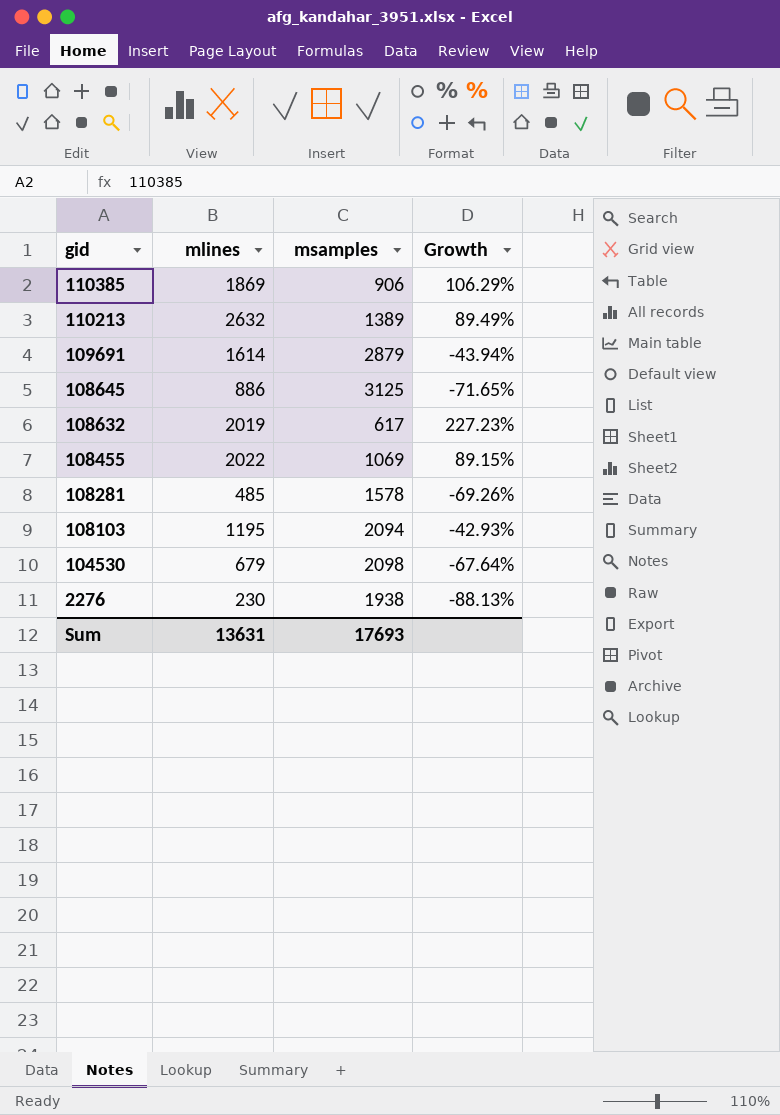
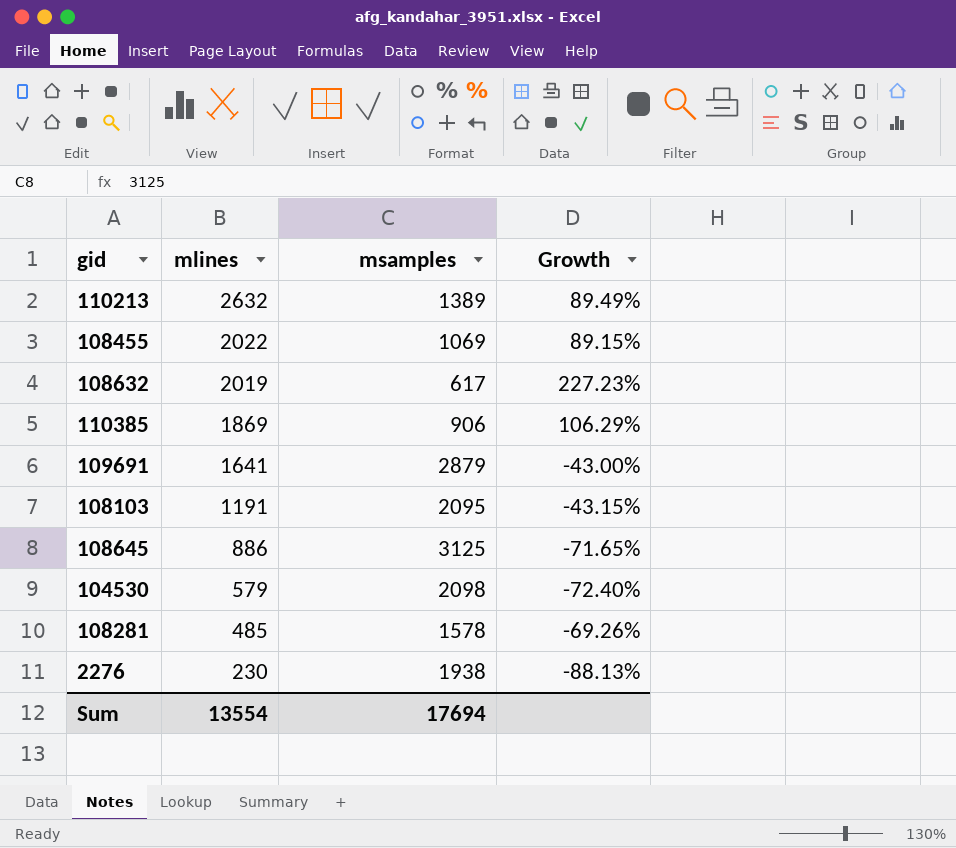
row order: gid descending -> mlines descending
109691 | mlines: 1614 -> 1641
109691 | Growth: -43.94% -> -43.00%
108103 | mlines: 1195 -> 1191
108103 | msamples: 2094 -> 2095
108103 | Growth: -42.93% -> -43.15%
104530 | mlines: 679 -> 579
104530 | Growth: -67.64% -> -72.40%
Sum | mlines: 13631 -> 13554
Sum | msamples: 17693 -> 17694

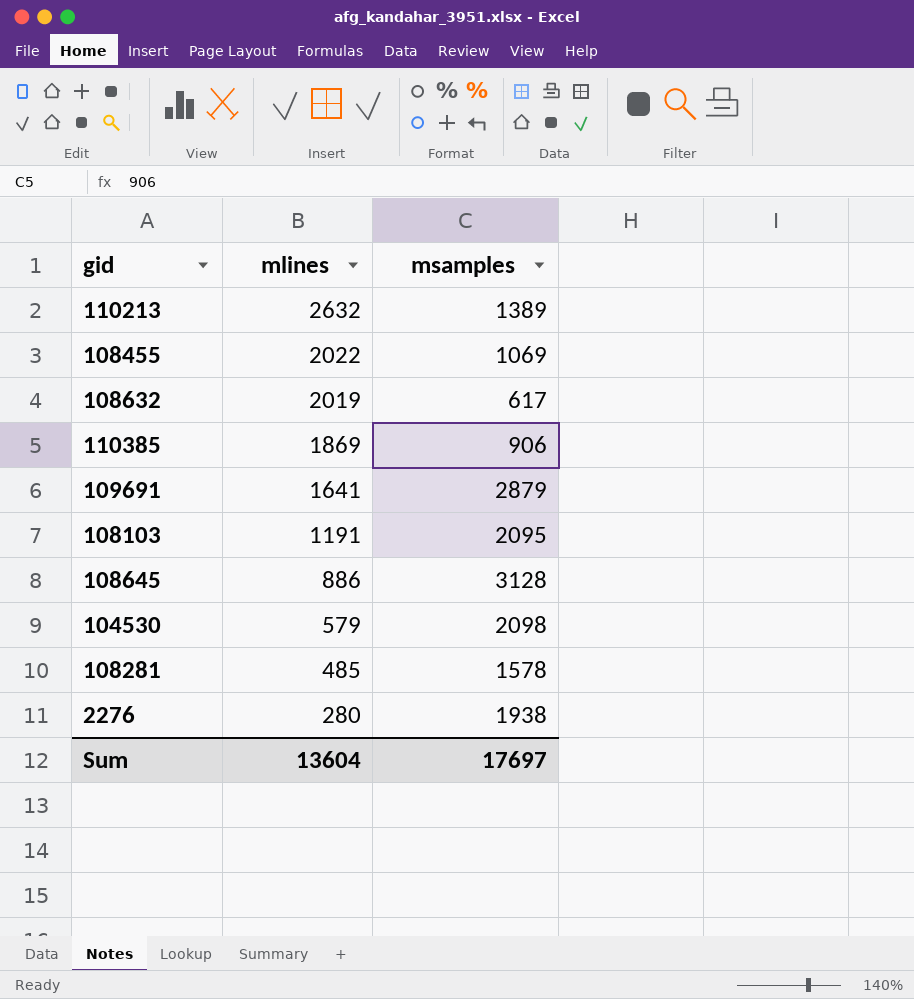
column Growth | formula: ([mlines] - [msamples]) / [msamples] -> none
108645 | msamples: 3125 -> 3128
2276 | mlines: 230 -> 280
Sum | mlines: 13554 -> 13604
Sum | msamples: 17694 -> 17697

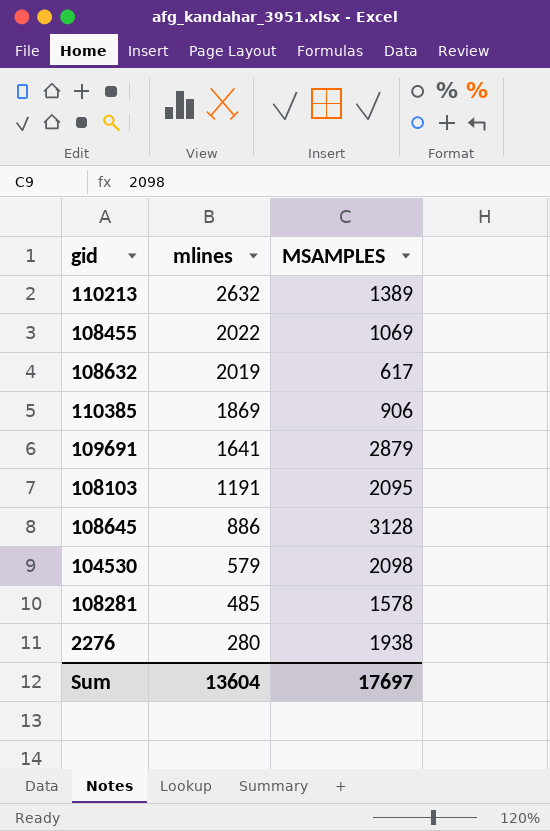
column name: msamples -> MSAMPLES

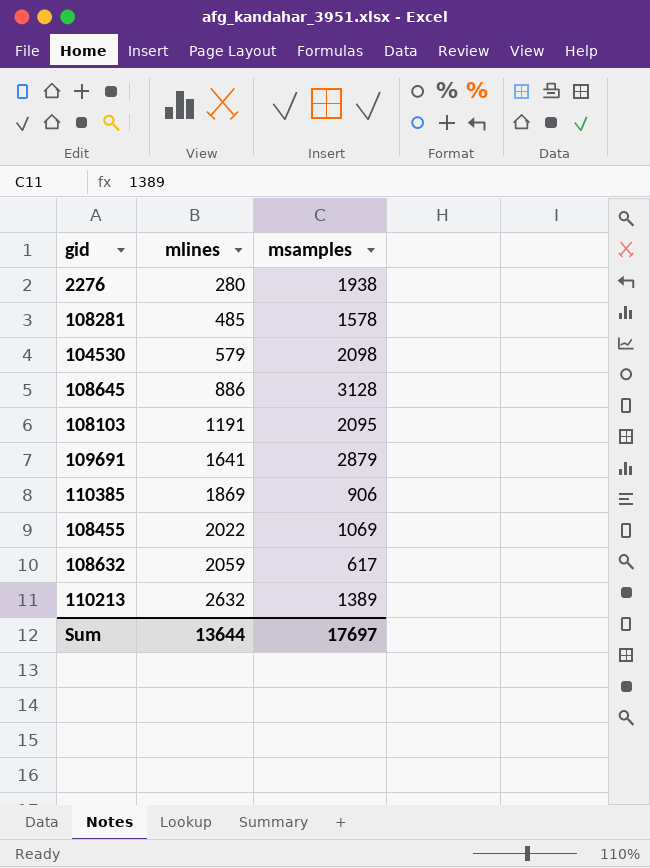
row order: mlines descending -> mlines ascending
column name: MSAMPLES -> msamples
108632 | mlines: 2019 -> 2059
Sum | mlines: 13604 -> 13644

